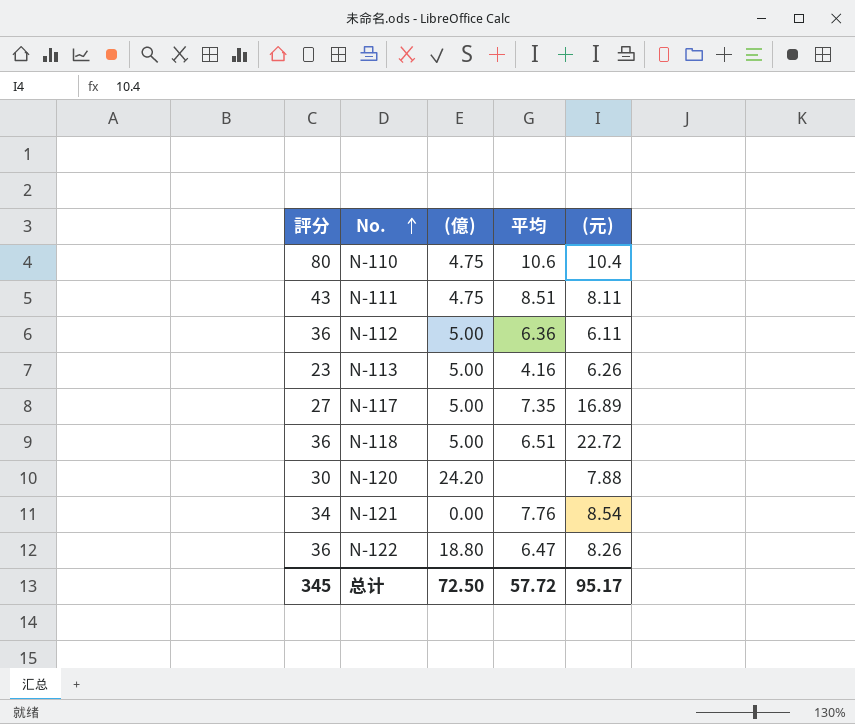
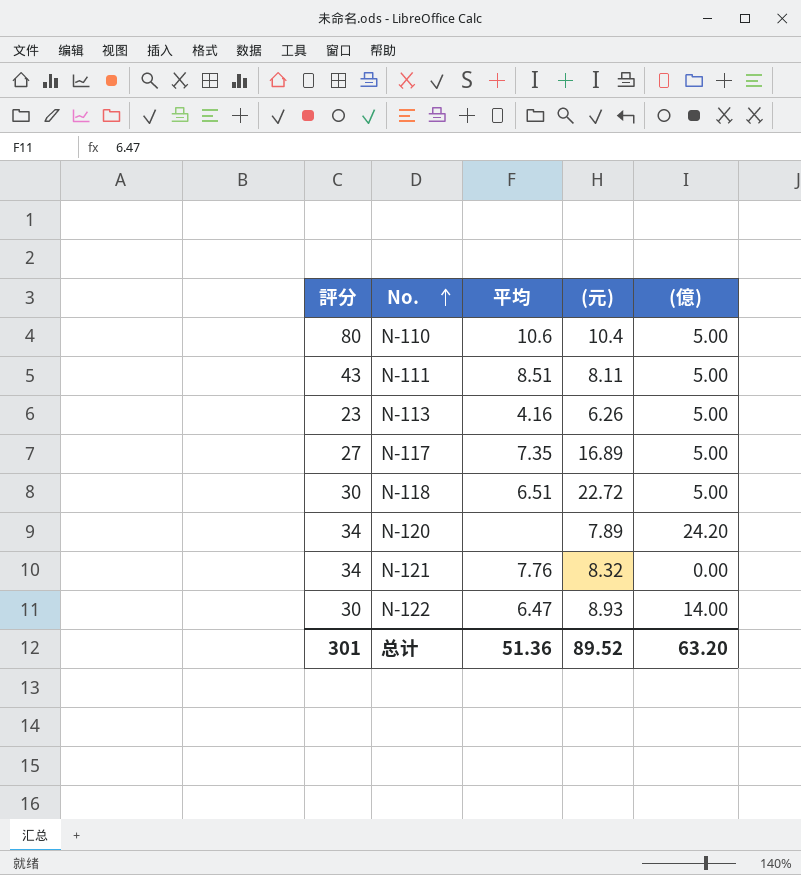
column (億) | position: 3 -> 5
row N-112: 36 | 5.00 | 6.36 | 6.11 -> none
N-110 | (億): 4.75 -> 5.00
N-111 | (億): 4.75 -> 5.00
N-118 | 評分: 36 -> 30
N-120 | 評分: 30 -> 34
N-120 | (元): 7.88 -> 7.89
N-121 | (元): 8.54 -> 8.32
N-122 | 評分: 36 -> 30
N-122 | (元): 8.26 -> 8.93
N-122 | (億): 18.80 -> 14.00
总计 | 評分: 345 -> 301
总计 | 平均: 57.72 -> 51.36
总计 | (元): 95.17 -> 89.52
总计 | (億): 72.50 -> 63.20

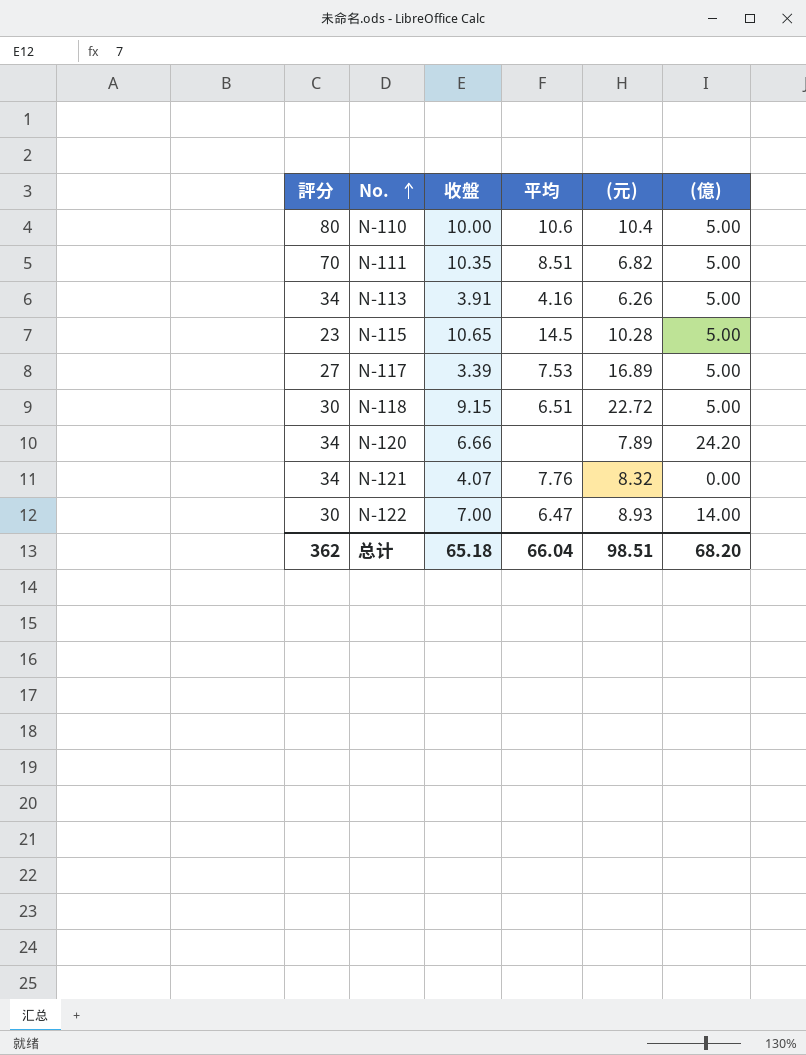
column 收盤 | position: none -> 3
N-111 | 評分: 43 -> 70
N-111 | (元): 8.11 -> 6.82
N-113 | 評分: 23 -> 34
row N-115: none -> 23 | 10.65 | 14.5 | 10.28 | 5.00
N-117 | 平均: 7.35 -> 7.53
总计 | 評分: 301 -> 362
总计 | 平均: 51.36 -> 66.04
总计 | (元): 89.52 -> 98.51
总计 | (億): 63.20 -> 68.20

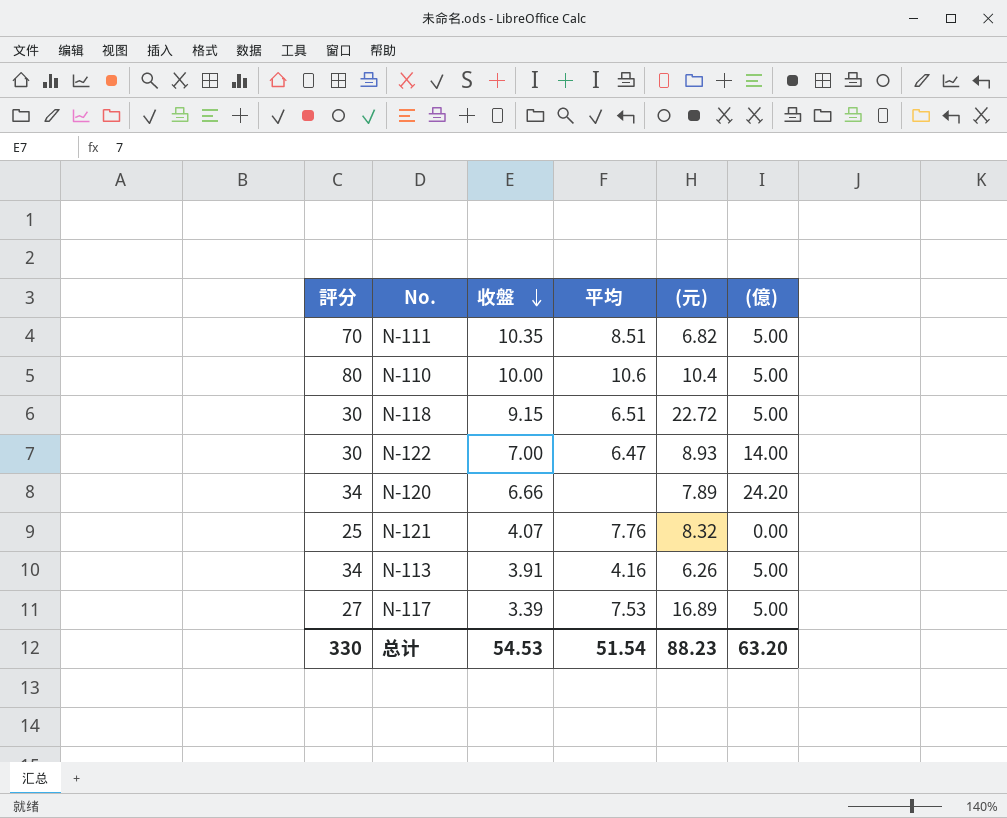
row order: No. ascending -> 收盤 descending
row N-115: 23 | 10.65 | 14.5 | 10.28 | 5.00 -> none
N-121 | 評分: 34 -> 25
总计 | 評分: 362 -> 330
总计 | 收盤: 65.18 -> 54.53
总计 | 平均: 66.04 -> 51.54
总计 | (元): 98.51 -> 88.23
总计 | (億): 68.20 -> 63.20

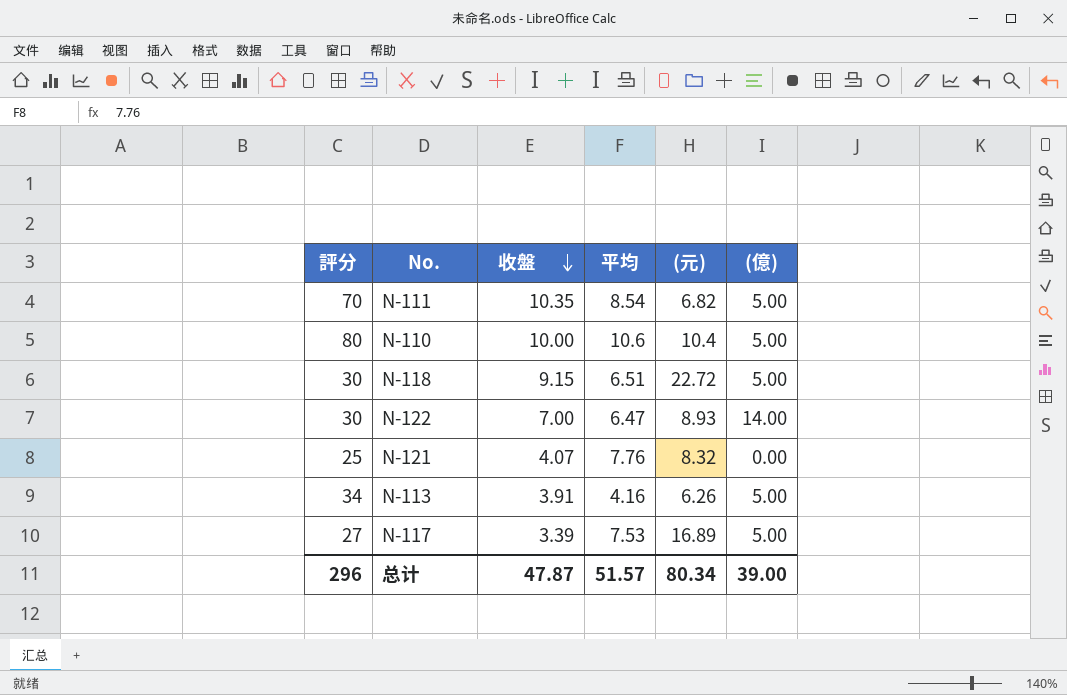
row N-120: 34 | 6.66 | none | 7.89 | 24.20 -> none
N-111 | 平均: 8.51 -> 8.54
总计 | 評分: 330 -> 296
总计 | 收盤: 54.53 -> 47.87
总计 | 平均: 51.54 -> 51.57
总计 | (元): 88.23 -> 80.34
总计 | (億): 63.20 -> 39.00

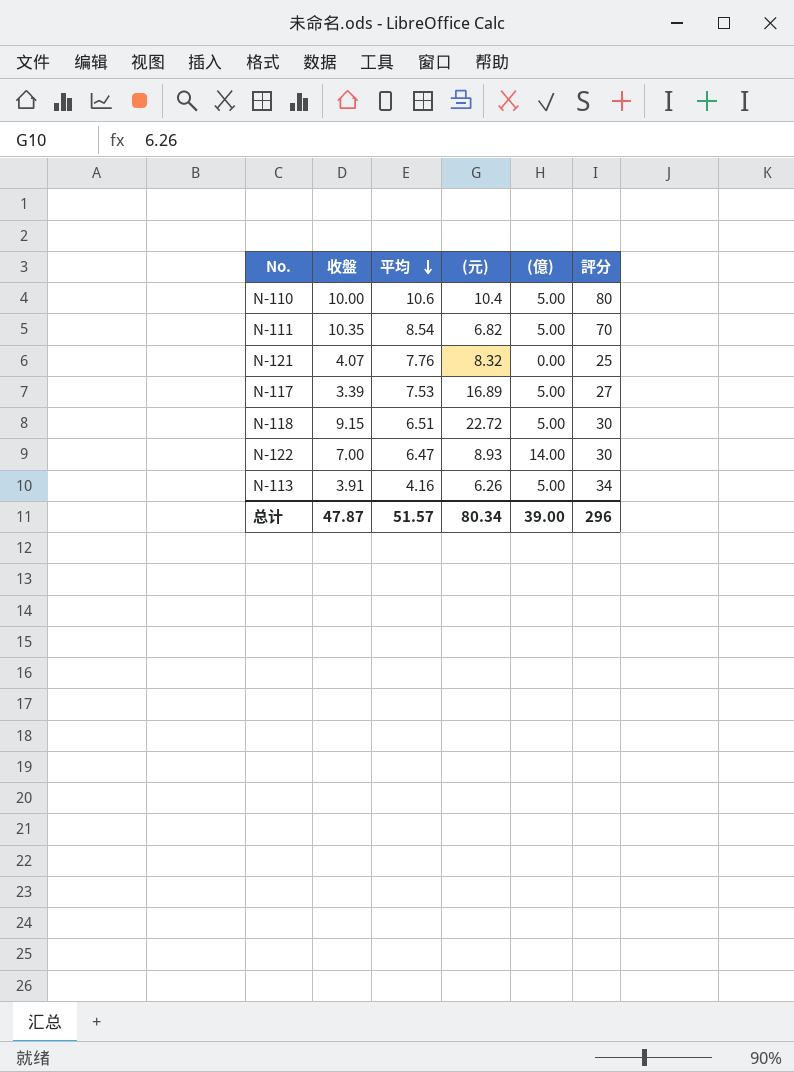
row order: 收盤 descending -> 平均 descending
column 評分 | position: 1 -> 6

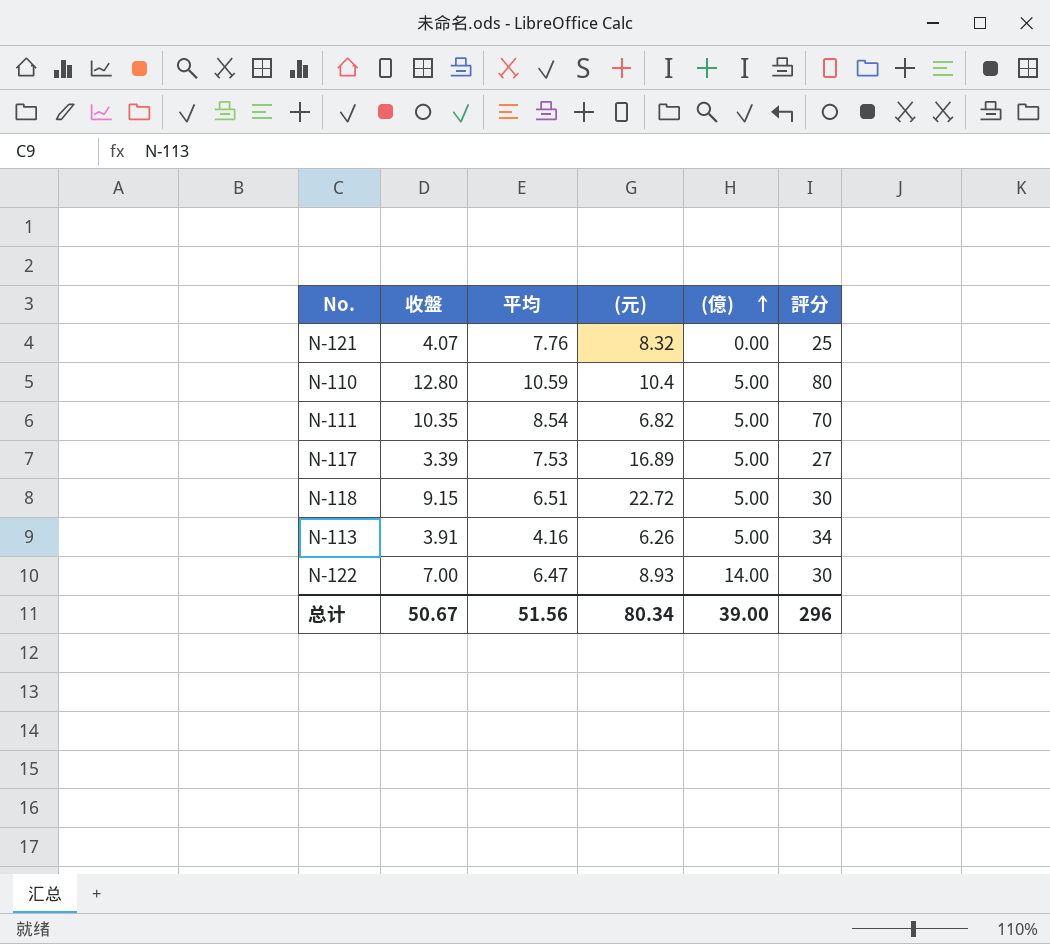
row order: 平均 descending -> (億) ascending
N-110 | 收盤: 10.00 -> 12.80
N-110 | 平均: 10.6 -> 10.59
总计 | 收盤: 47.87 -> 50.67
总计 | 平均: 51.57 -> 51.56

